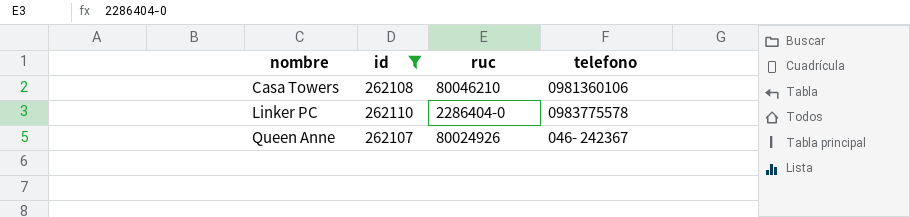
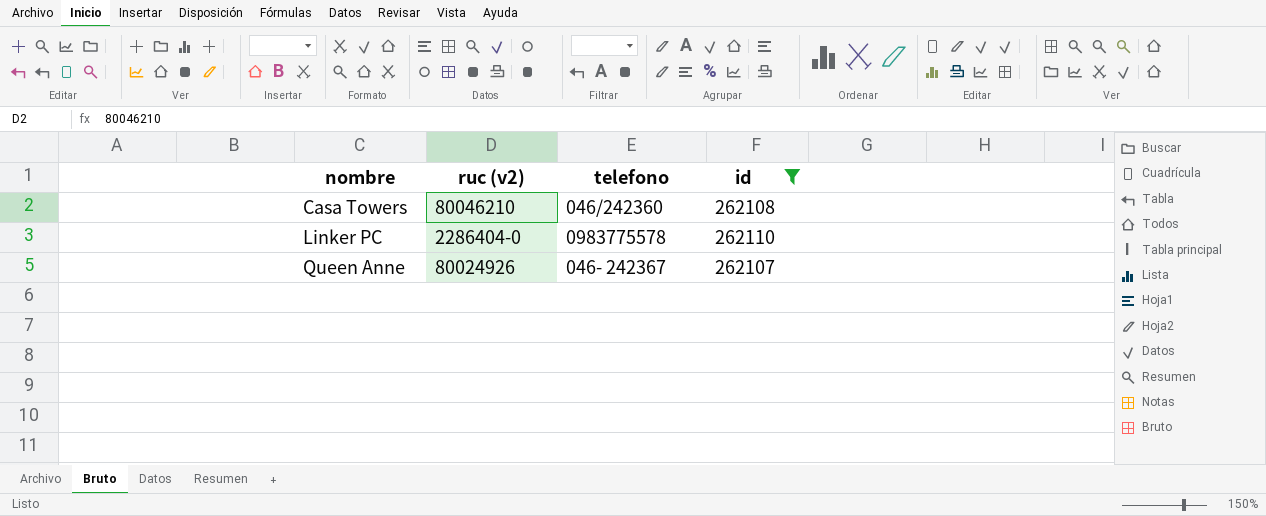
column name: ruc -> ruc (v2)
column id | position: 2 -> 4
Casa Towers | telefono: 0981360106 -> 046/242360

